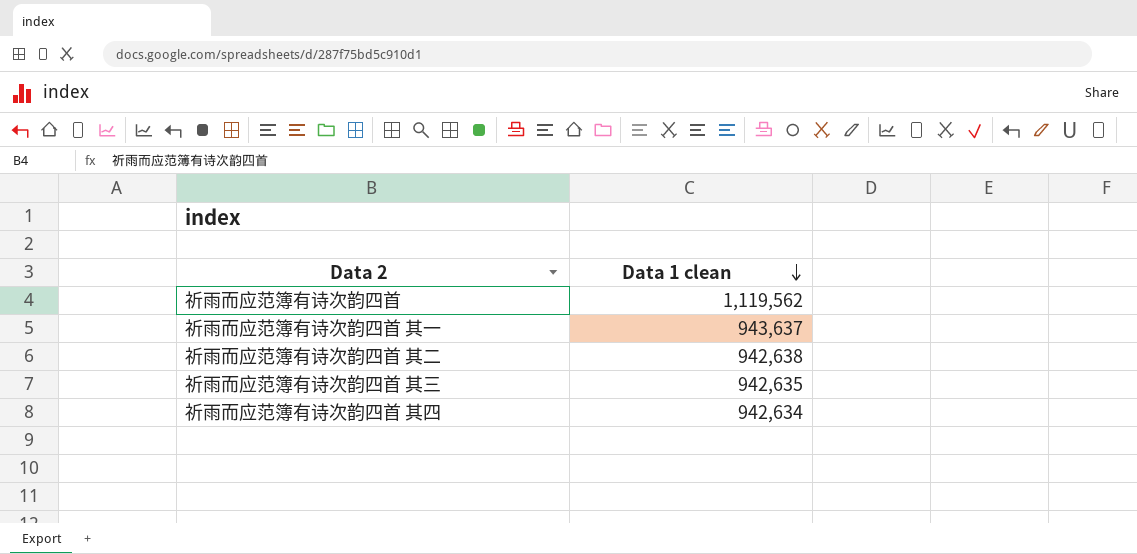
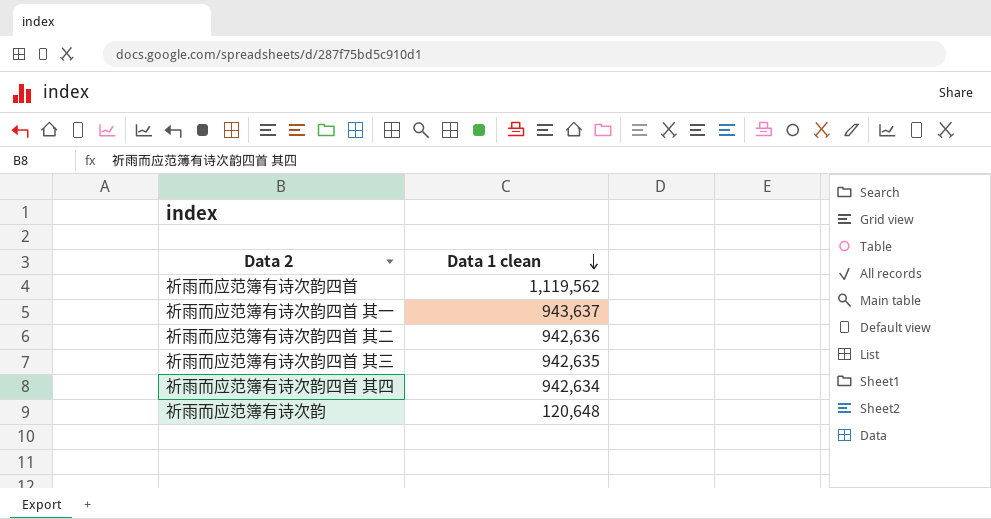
祈雨而应范簿有诗次韵四首 其二 | Data 1 clean: 942,638 -> 942,636
row 祈雨而应范簿有诗次韵: none -> 120,648

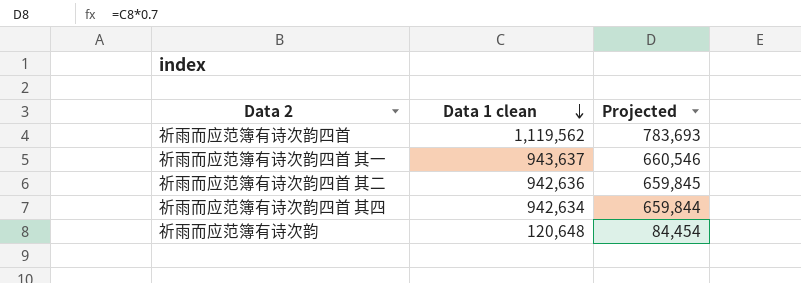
column Projected | formula: none -> [Data 1 clean] * 0.7
row 祈雨而应范簿有诗次韵四首 其三: 942,635 -> none

